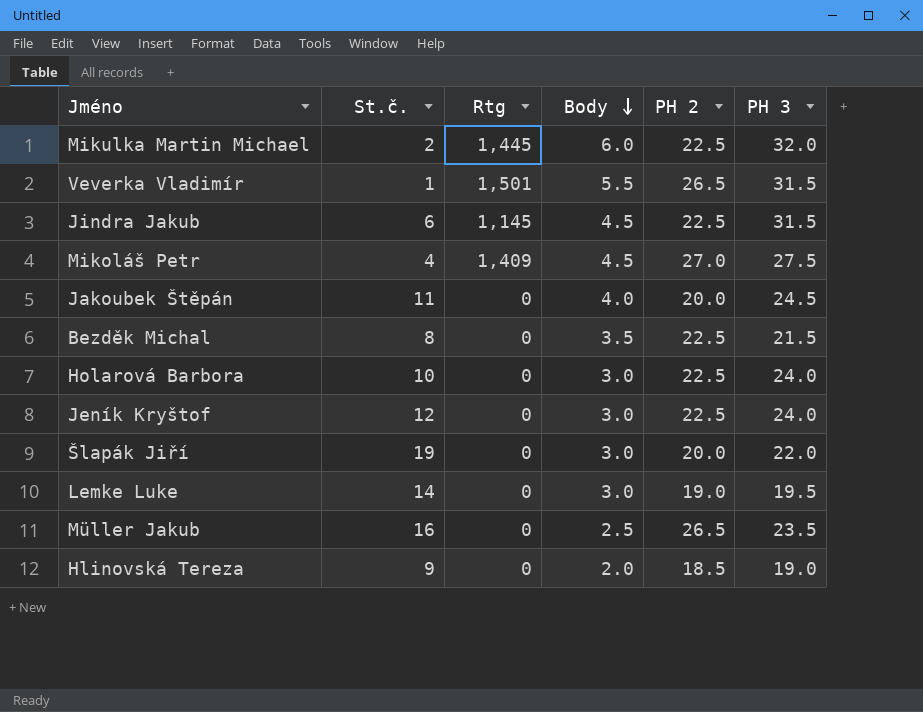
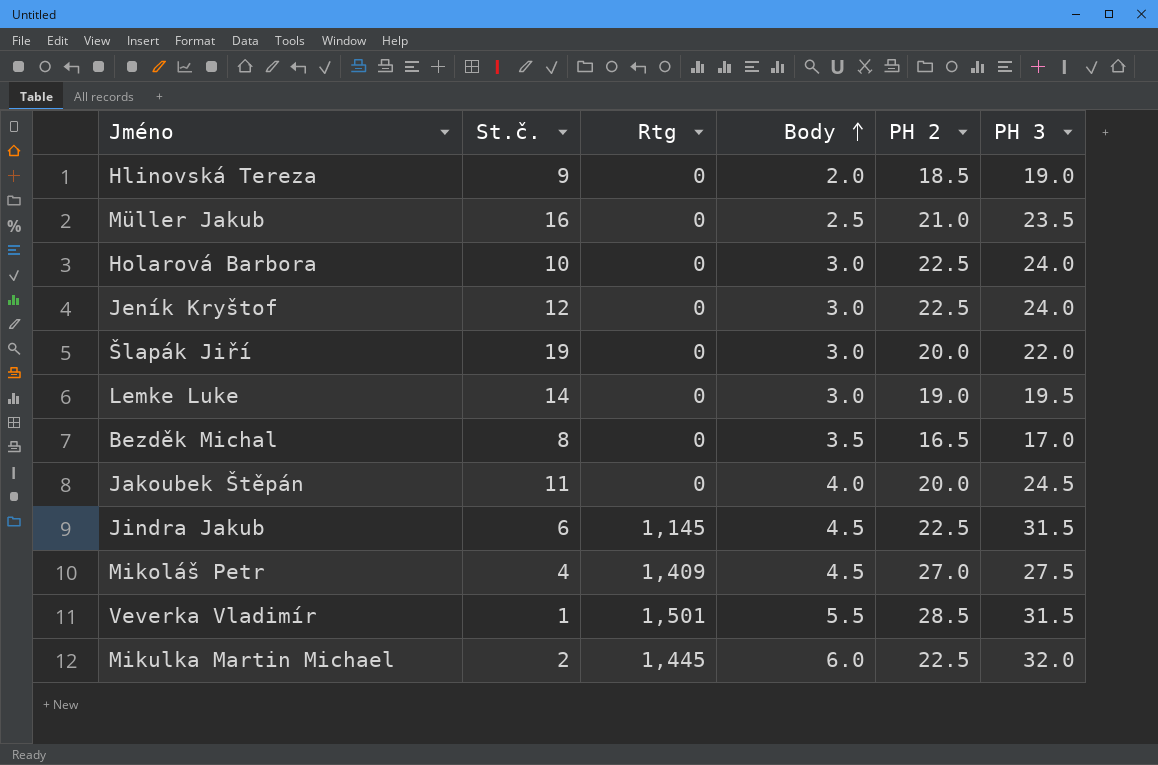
row order: Body descending -> Body ascending
Müller Jakub | PH 2: 26.5 -> 21.0
Bezděk Michal | PH 2: 22.5 -> 16.5
Bezděk Michal | PH 3: 21.5 -> 17.0
Veverka Vladimír | PH 2: 26.5 -> 28.5

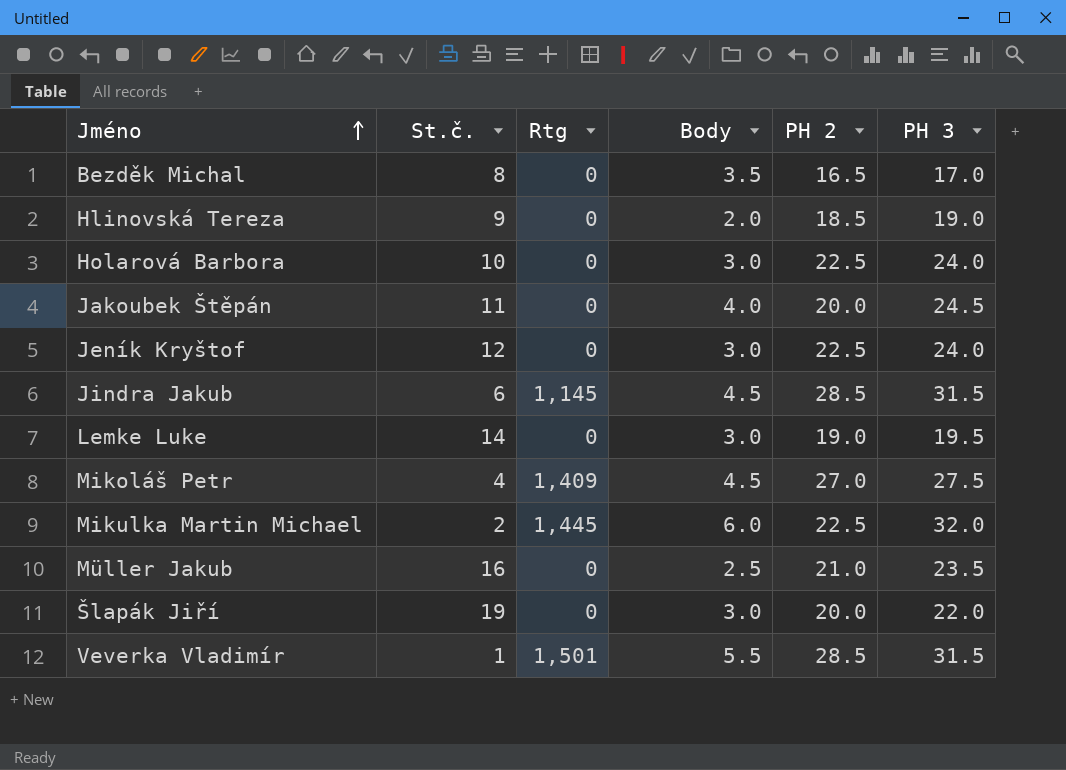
row order: Body ascending -> Jméno ascending
Jindra Jakub | PH 2: 22.5 -> 28.5

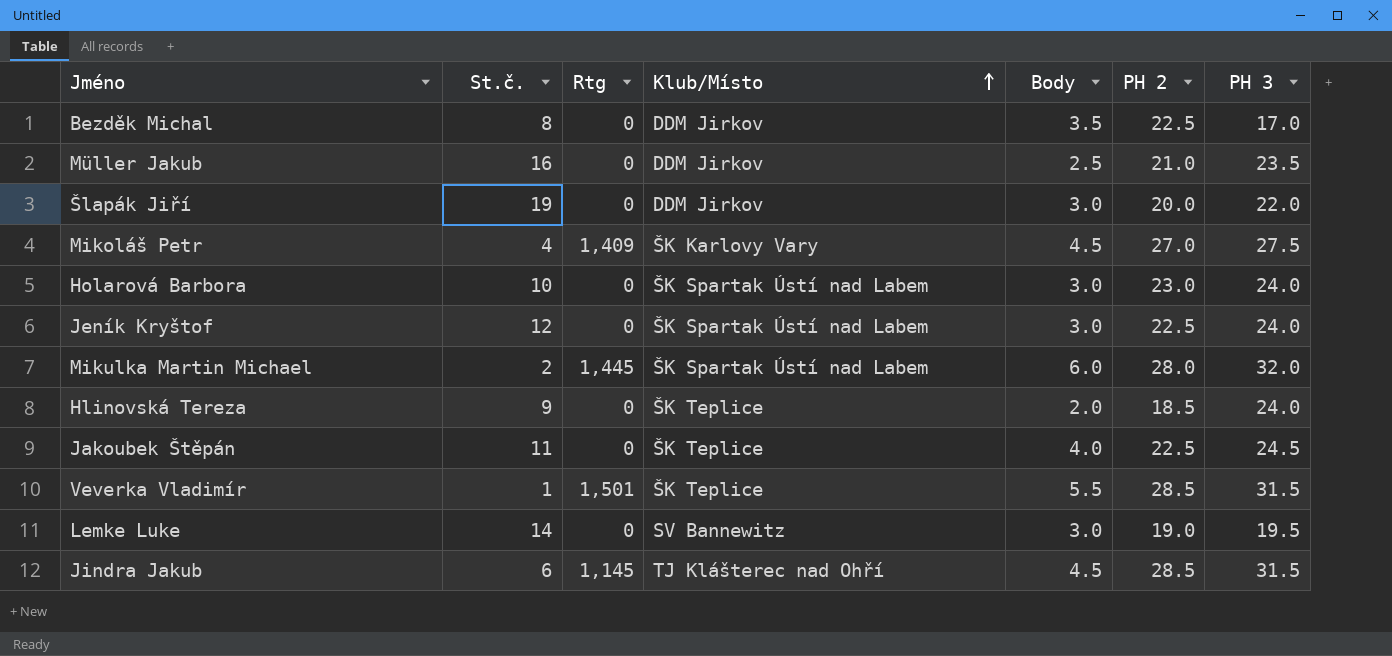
row order: Jméno ascending -> Klub/Místo ascending
column Klub/Místo | position: none -> 4
Bezděk Michal | PH 2: 16.5 -> 22.5
Holarová Barbora | PH 2: 22.5 -> 23.0
Mikulka Martin Michael | PH 2: 22.5 -> 28.0
Hlinovská Tereza | PH 3: 19.0 -> 24.0
Jakoubek Štěpán | PH 2: 20.0 -> 22.5

